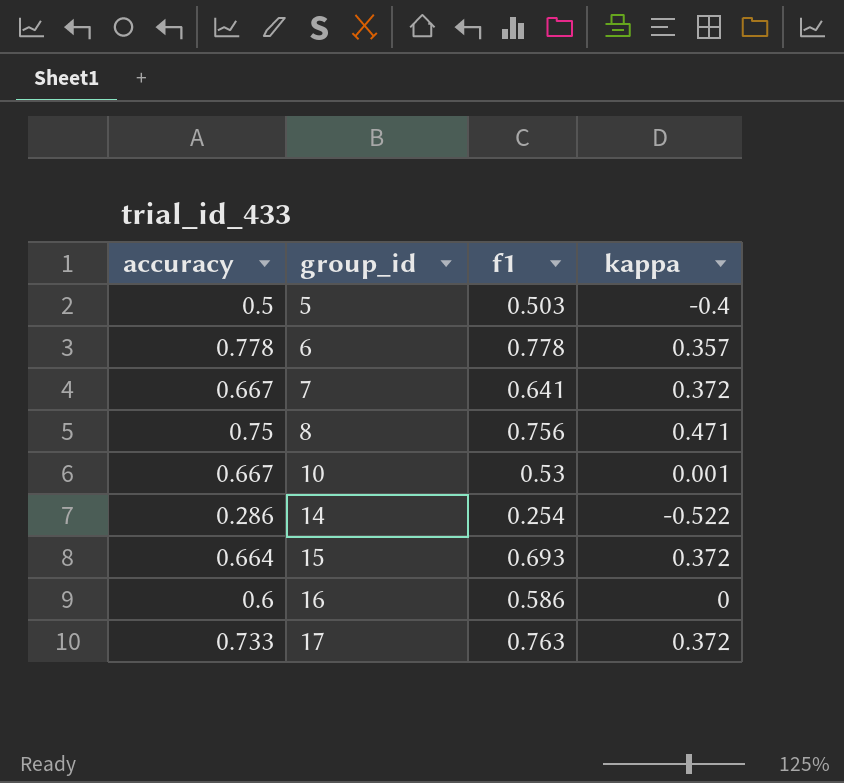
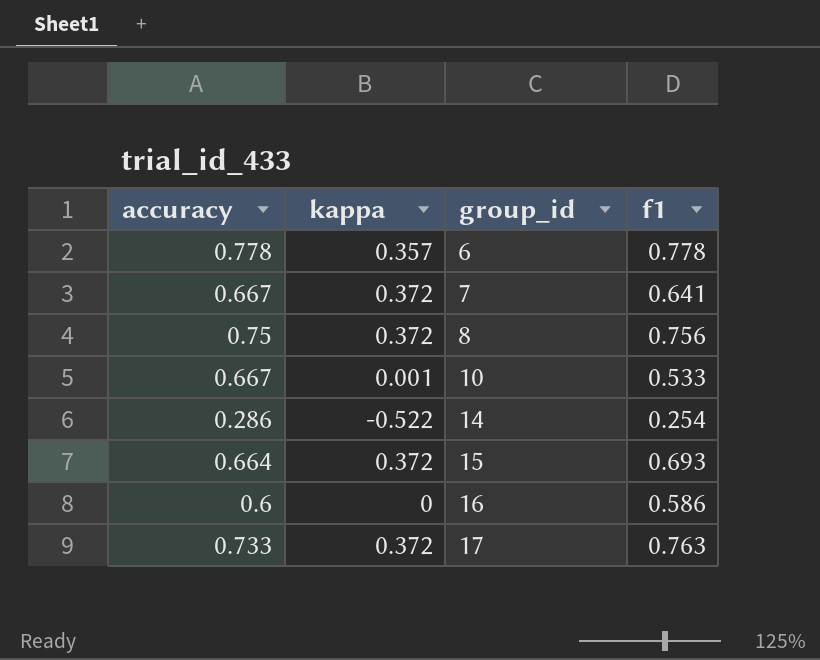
column kappa | position: 4 -> 2
row 5: 0.5 | 0.503 | -0.4 -> none
8 | kappa: 0.471 -> 0.372
10 | f1: 0.53 -> 0.533

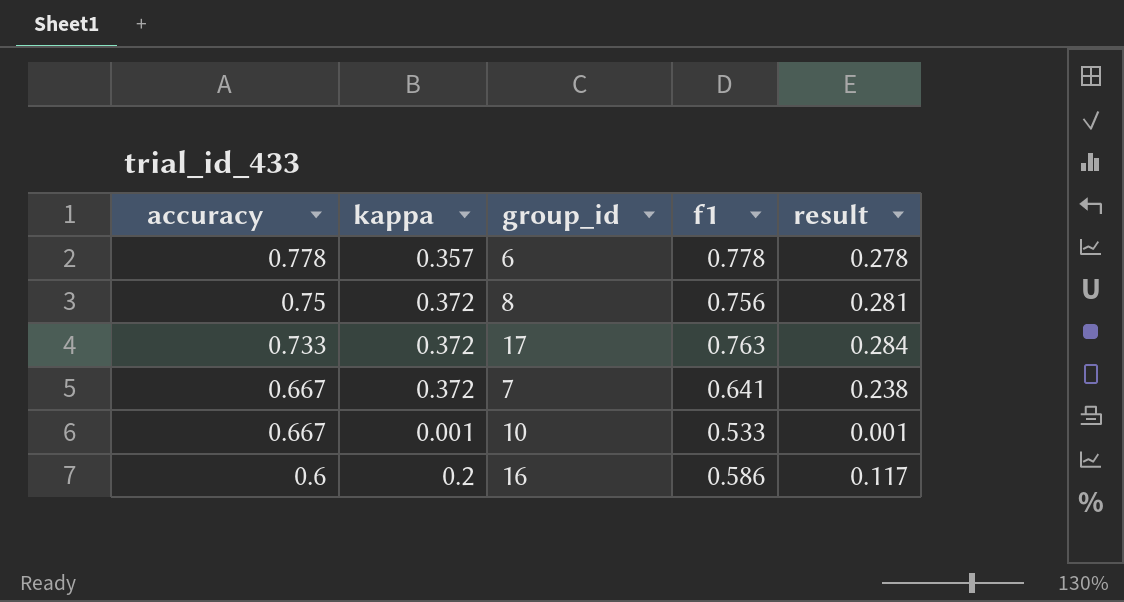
row order: group_id ascending -> accuracy descending
column result | formula: none -> [kappa] * [f1]
row 14: 0.286 | -0.522 | 0.254 -> none
row 15: 0.664 | 0.372 | 0.693 -> none
16 | kappa: 0 -> 0.2

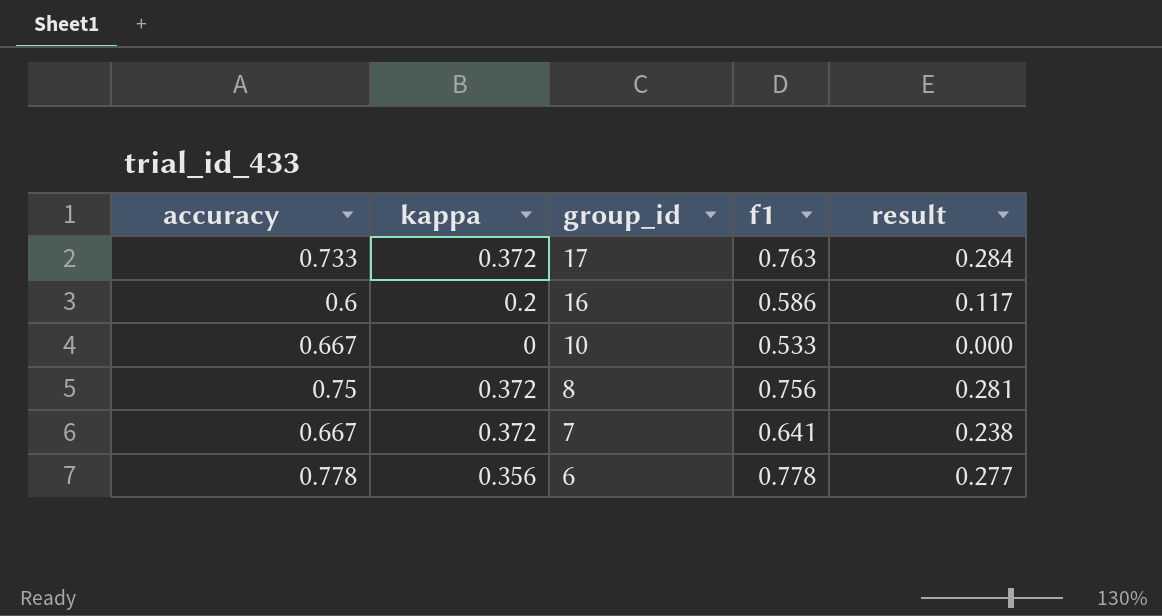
row order: accuracy descending -> group_id descending
10 | kappa: 0.001 -> 0
10 | result: 0.001 -> 0.000
6 | kappa: 0.357 -> 0.356
6 | result: 0.278 -> 0.277

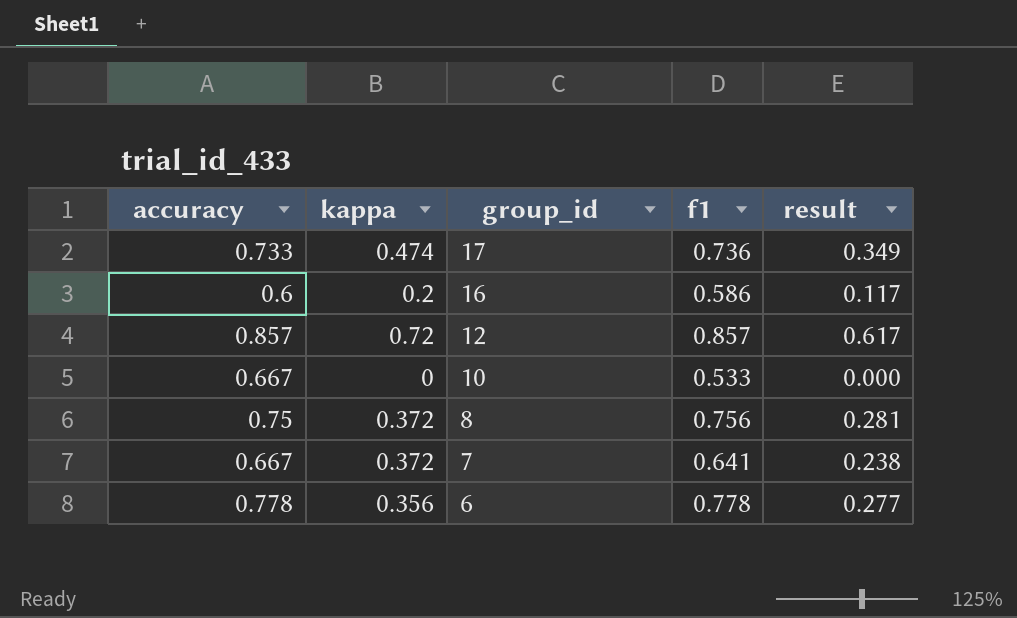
17 | kappa: 0.372 -> 0.474
17 | f1: 0.763 -> 0.736
17 | result: 0.284 -> 0.349
row 12: none -> 0.857 | 0.72 | 0.857 | 0.617

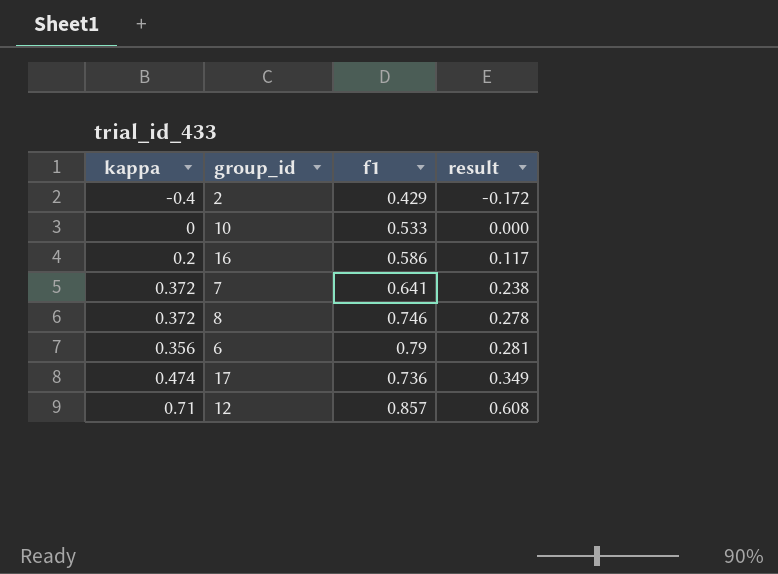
row order: group_id descending -> result ascending
column accuracy | position: 1 -> none
row 2: none -> -0.4 | 0.429 | -0.172
8 | f1: 0.756 -> 0.746
8 | result: 0.281 -> 0.278
6 | f1: 0.778 -> 0.79
6 | result: 0.277 -> 0.281
12 | kappa: 0.72 -> 0.71
12 | result: 0.617 -> 0.608

